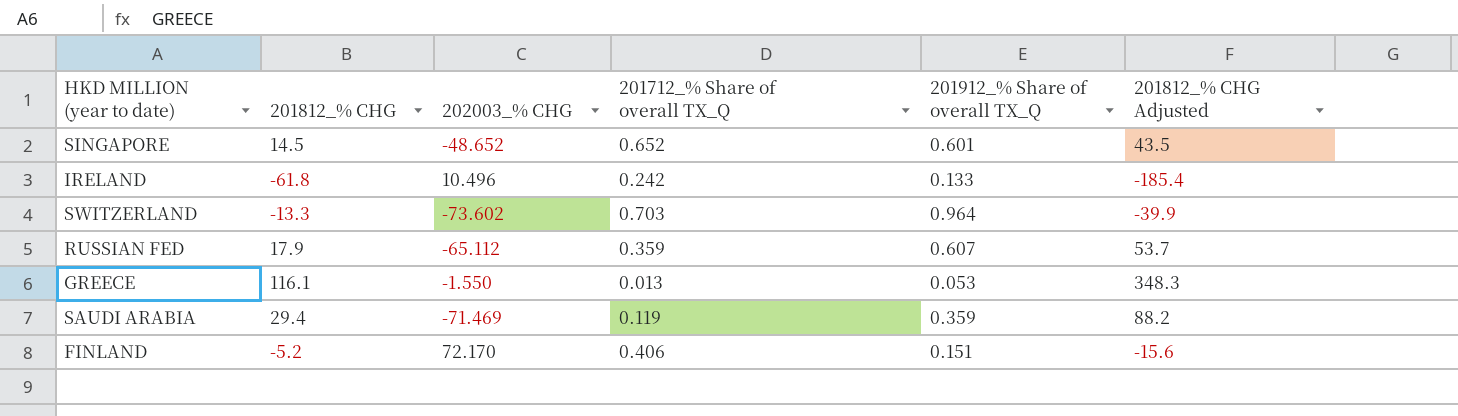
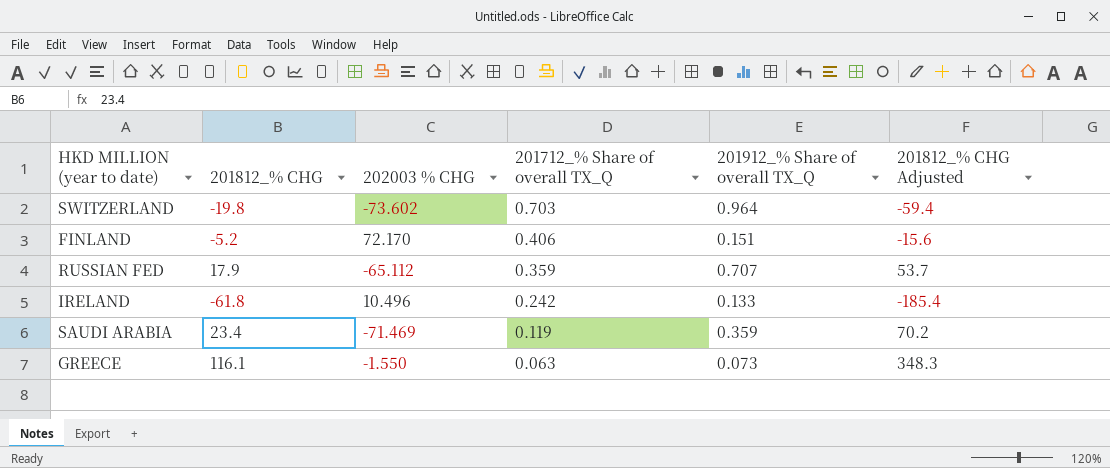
row order: none -> 201712_% Share of overall TX_Q descending
column name: 202003_% CHG -> 202003 % CHG
row SINGAPORE: 14.5 | -48.652 | 0.652 | 0.601 | 43.5 -> none
SWITZERLAND | 201812_% CHG: -13.3 -> -19.8
SWITZERLAND | 201812_% CHG Adjusted: -39.9 -> -59.4
RUSSIAN FED | 201912_% Share of overall TX_Q: 0.607 -> 0.707
SAUDI ARABIA | 201812_% CHG: 29.4 -> 23.4
SAUDI ARABIA | 201812_% CHG Adjusted: 88.2 -> 70.2
GREECE | 201712_% Share of overall TX_Q: 0.013 -> 0.063
GREECE | 201912_% Share of overall TX_Q: 0.053 -> 0.073

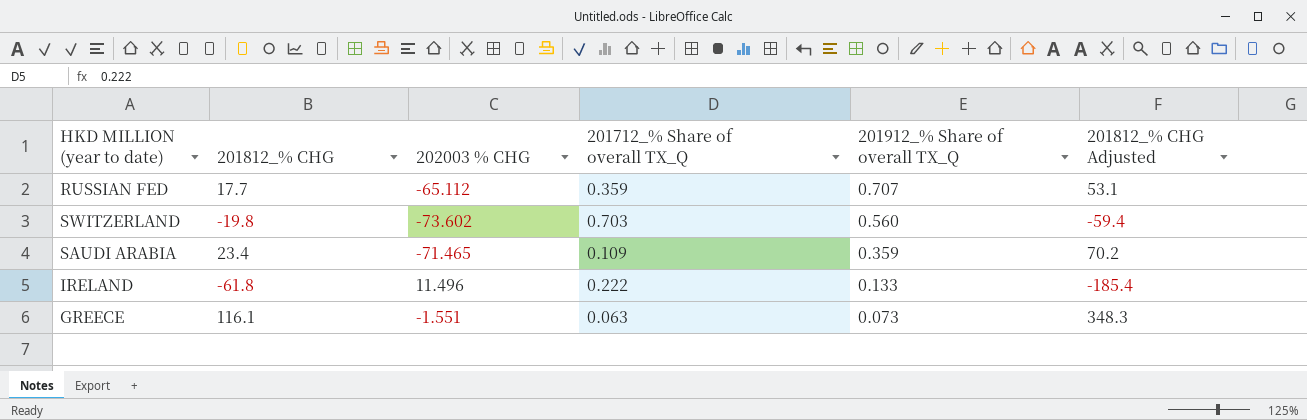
row order: 201712_% Share of overall TX_Q descending -> 201912_% Share of overall TX_Q descending
row FINLAND: -5.2 | 72.170 | 0.406 | 0.151 | -15.6 -> none
RUSSIAN FED | 201812_% CHG: 17.9 -> 17.7
RUSSIAN FED | 201812_% CHG Adjusted: 53.7 -> 53.1
SWITZERLAND | 201912_% Share of overall TX_Q: 0.964 -> 0.560
SAUDI ARABIA | 202003 % CHG: -71.469 -> -71.465
SAUDI ARABIA | 201712_% Share of overall TX_Q: 0.119 -> 0.109
IRELAND | 202003 % CHG: 10.496 -> 11.496
IRELAND | 201712_% Share of overall TX_Q: 0.242 -> 0.222
GREECE | 202003 % CHG: -1.550 -> -1.551

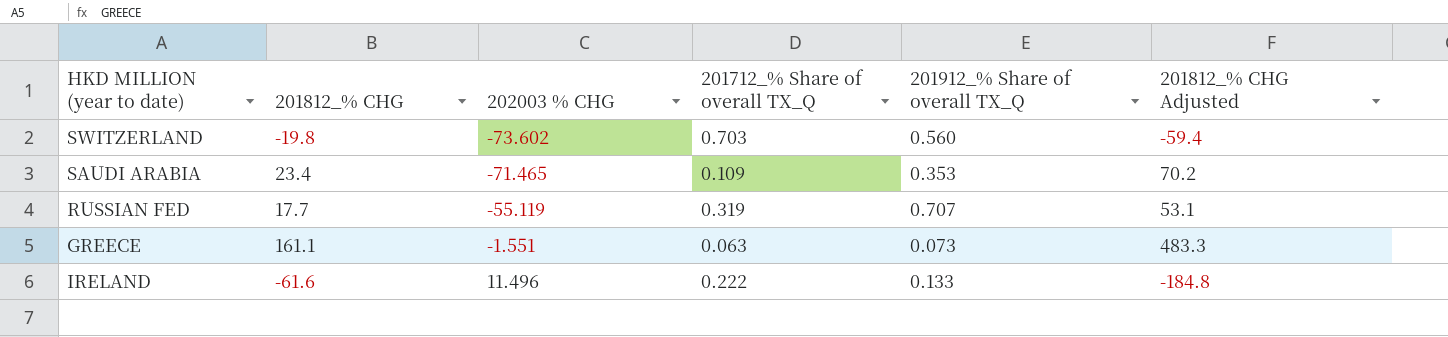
row order: 201912_% Share of overall TX_Q descending -> 202003 % CHG ascending
SAUDI ARABIA | 201912_% Share of overall TX_Q: 0.359 -> 0.353
RUSSIAN FED | 202003 % CHG: -65.112 -> -55.119
RUSSIAN FED | 201712_% Share of overall TX_Q: 0.359 -> 0.319
GREECE | 201812_% CHG: 116.1 -> 161.1
GREECE | 201812_% CHG Adjusted: 348.3 -> 483.3
IRELAND | 201812_% CHG: -61.8 -> -61.6
IRELAND | 201812_% CHG Adjusted: -185.4 -> -184.8

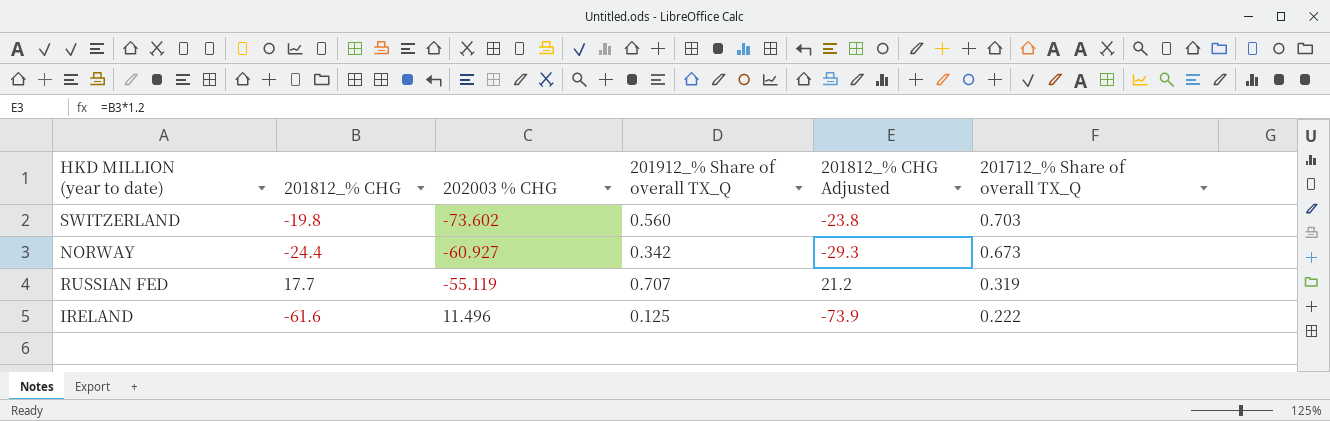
column 201812_% CHG Adjusted | formula: [201812_% CHG] * 3 -> [201812_% CHG] * 1.2
column 201712_% Share of overall TX_Q | position: 4 -> 6
row SAUDI ARABIA: 23.4 | -71.465 | 0.109 | 0.353 | 70.2 -> none
row GREECE: 161.1 | -1.551 | 0.063 | 0.073 | 483.3 -> none
row NORWAY: none -> -24.4 | -60.927 | 0.342 | -29.3 | 0.673
IRELAND | 201912_% Share of overall TX_Q: 0.133 -> 0.125

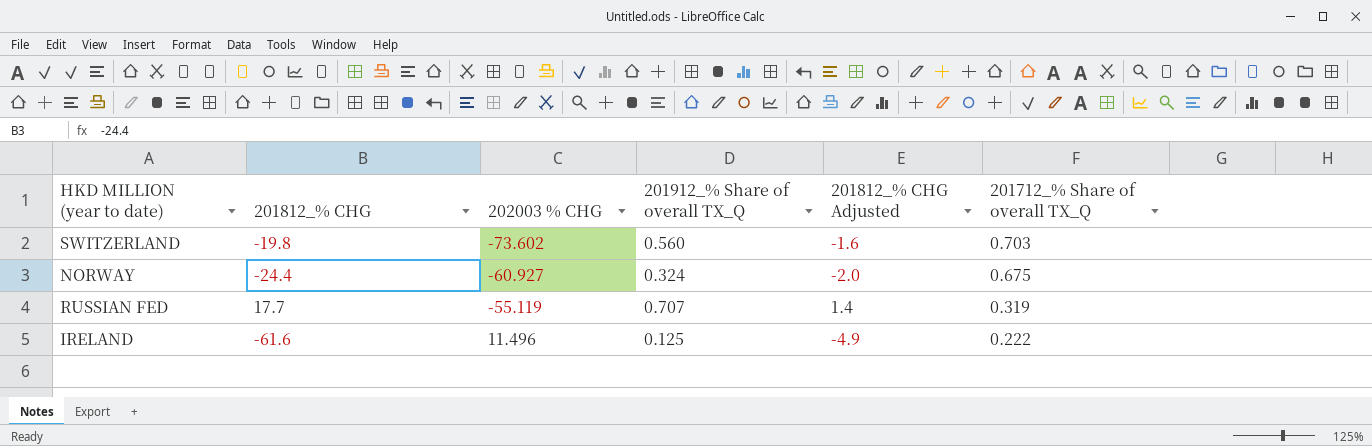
column 201812_% CHG Adjusted | formula: [201812_% CHG] * 1.2 -> [201812_% CHG] * 0.08
NORWAY | 201912_% Share of overall TX_Q: 0.342 -> 0.324
NORWAY | 201712_% Share of overall TX_Q: 0.673 -> 0.675

